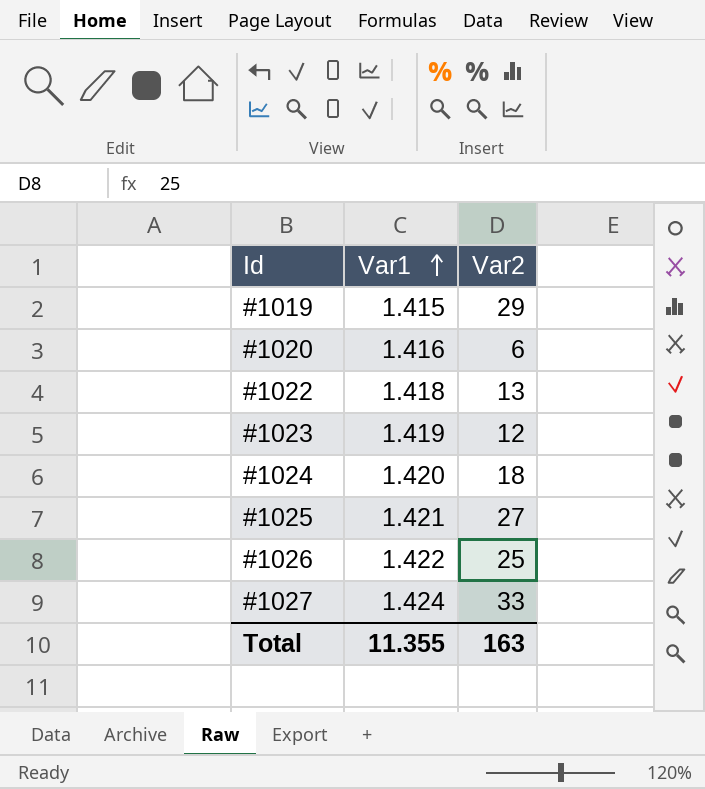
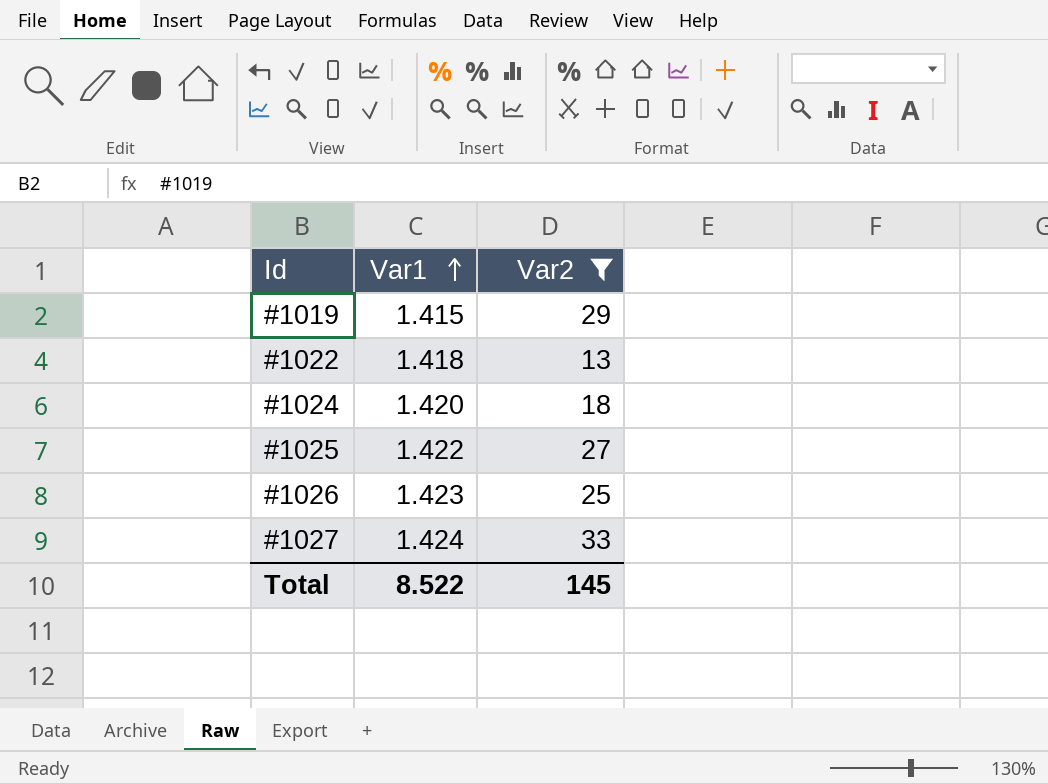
filter: none -> Var2 >= 13
#1025 | Var1: 1.421 -> 1.422
#1026 | Var1: 1.422 -> 1.423
Total | Var1: 11.355 -> 8.522
Total | Var2: 163 -> 145

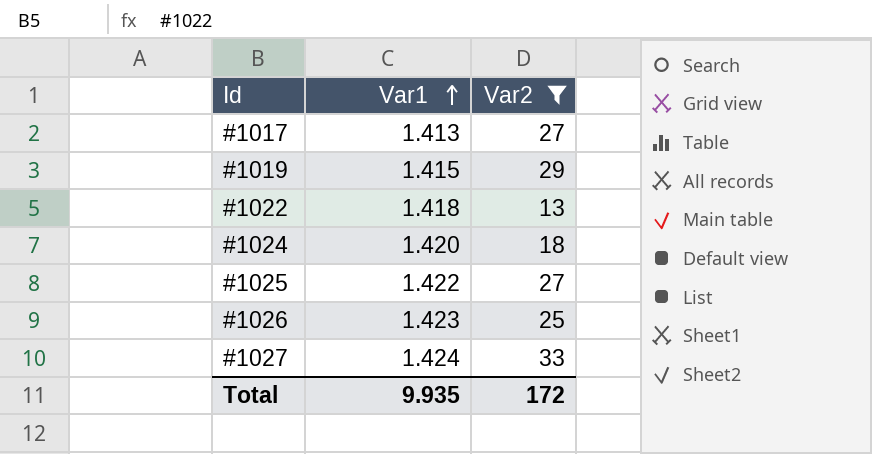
row #1017: none -> 1.413 | 27
Total | Var1: 8.522 -> 9.935
Total | Var2: 145 -> 172

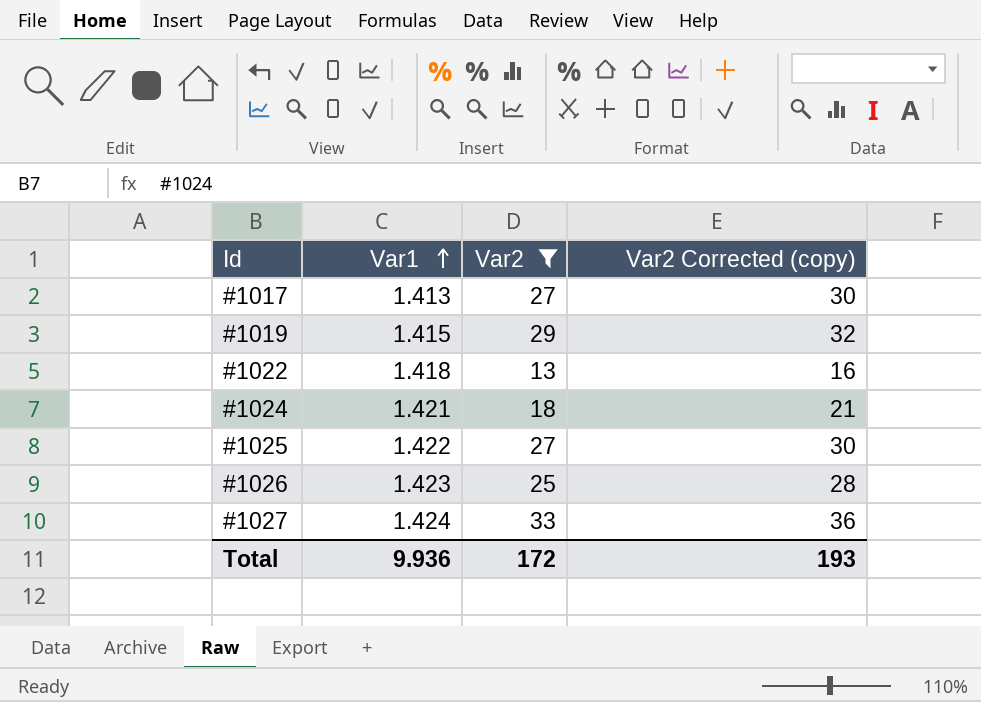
column Var2 Corrected (copy) | formula: none -> [Var2] + 3
#1024 | Var1: 1.420 -> 1.421
Total | Var1: 9.935 -> 9.936

